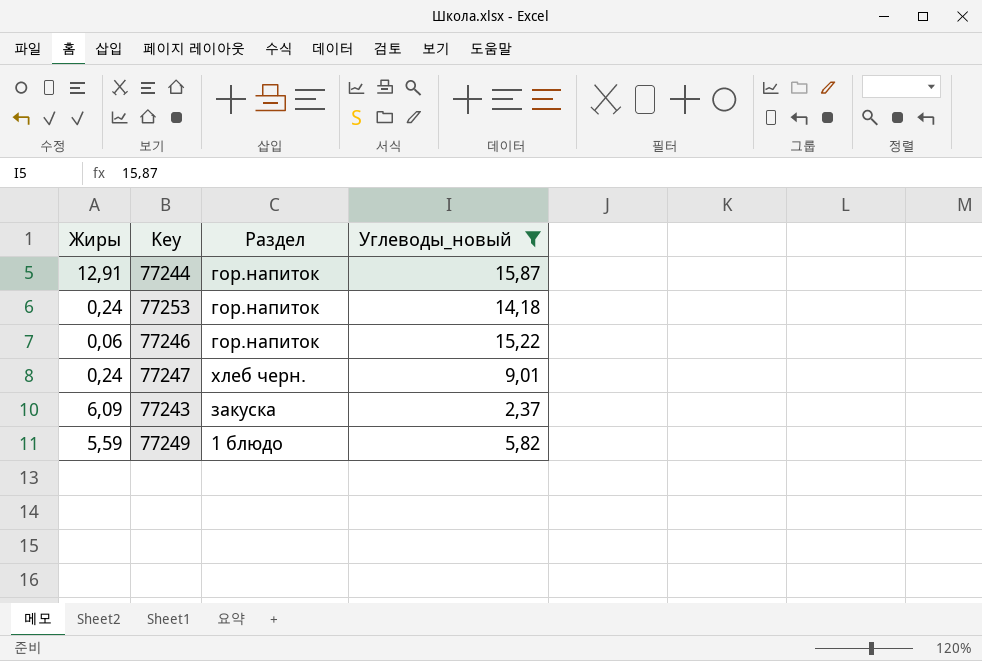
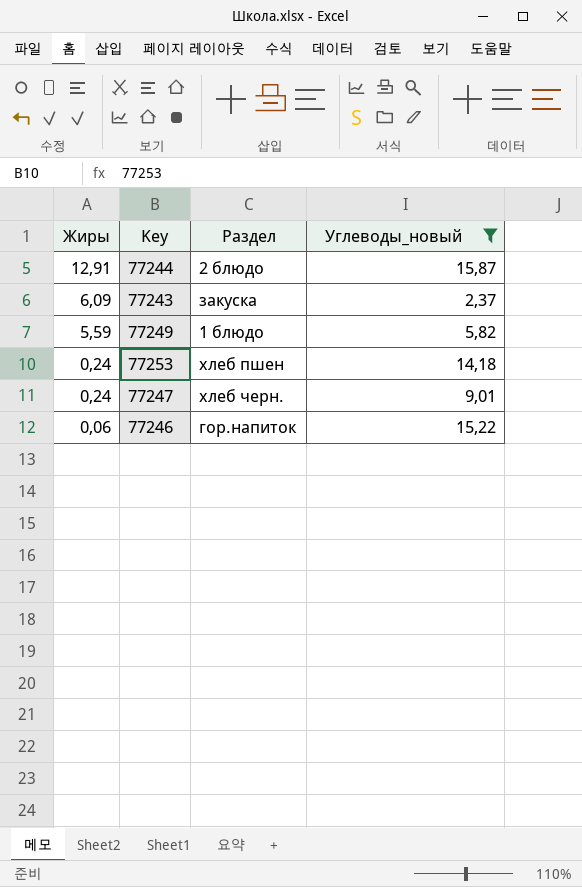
row order: none -> Жиры descending
77244 | Раздел: гор.напиток -> 2 блюдо
77253 | Раздел: гор.напиток -> хлеб пшен

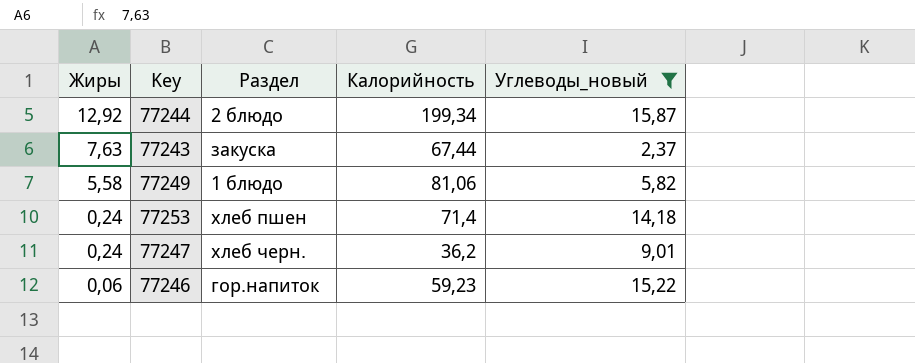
column Калорийность | position: none -> 4
77244 | Жиры: 12,91 -> 12,92
77243 | Жиры: 6,09 -> 7,63
77249 | Жиры: 5,59 -> 5,58

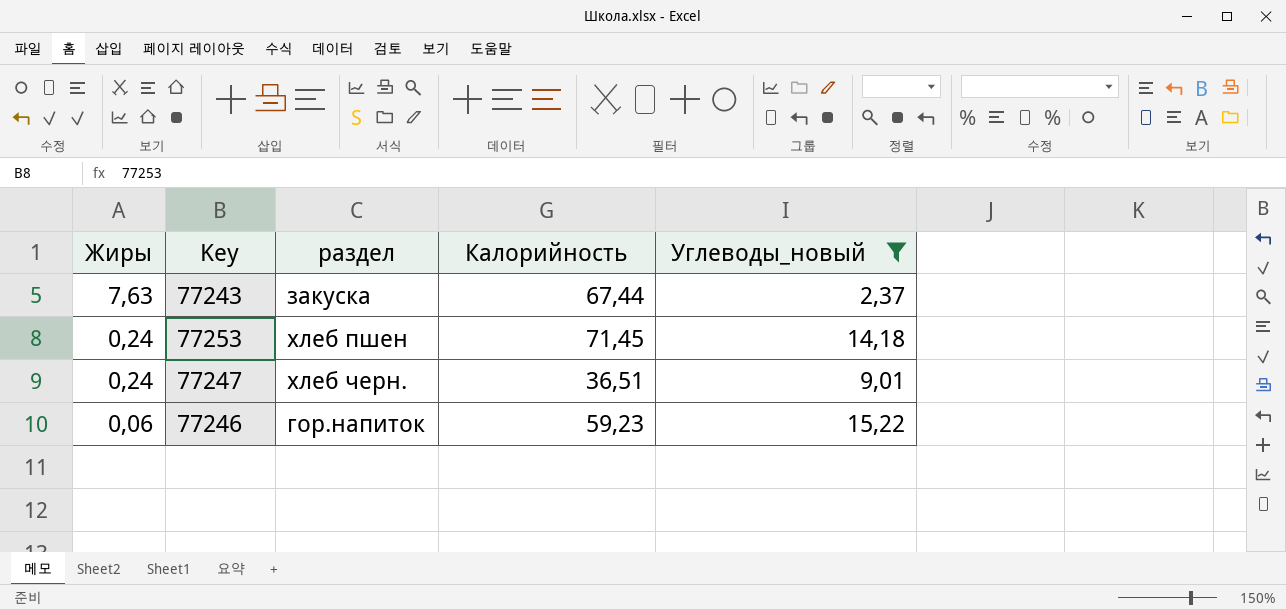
column name: Раздел -> раздел
row 77244: 12,92 | 2 блюдо | 199,34 | 15,87 -> none
row 77249: 5,58 | 1 блюдо | 81,06 | 5,82 -> none
77253 | Калорийность: 71,4 -> 71,45
77247 | Калорийность: 36,2 -> 36,51

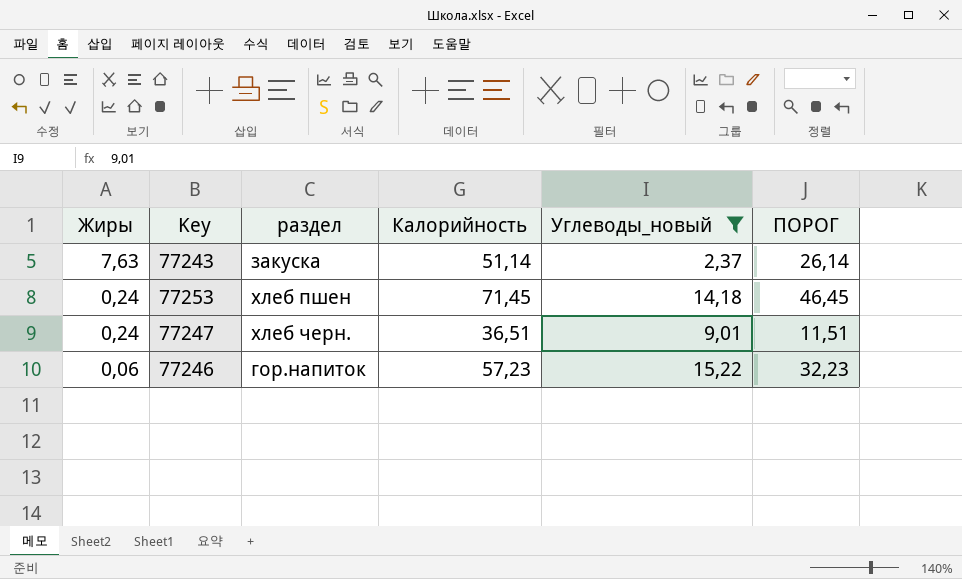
column ПОРОГ | formula: none -> [Калорийность] - 25
77243 | Калорийность: 67,44 -> 51,14
77246 | Калорийность: 59,23 -> 57,23

